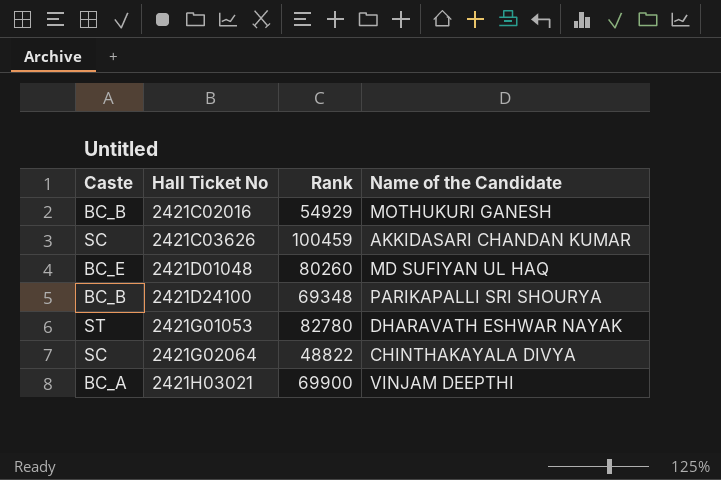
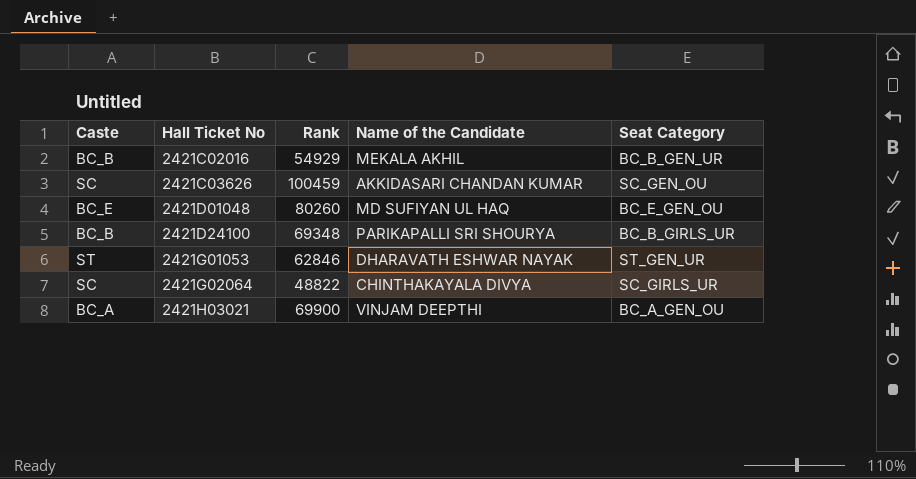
column Seat Category | position: none -> 5
2421C02016 | Name of the Candidate: MOTHUKURI GANESH -> MEKALA AKHIL
2421G01053 | Rank: 82780 -> 62846

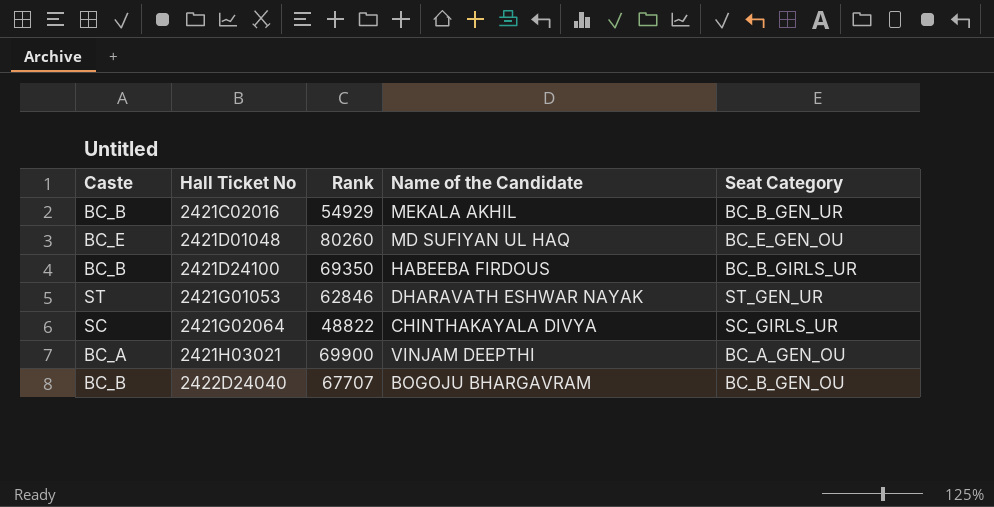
row 2421C03626: SC | 100459 | AKKIDASARI CHANDAN KUMAR | SC_GEN_OU -> none
2421D24100 | Rank: 69348 -> 69350
2421D24100 | Name of the Candidate: PARIKAPALLI SRI SHOURYA -> HABEEBA FIRDOUS
row 2422D24040: none -> BC_B | 67707 | BOGOJU BHARGAVRAM | BC_B_GEN_OU

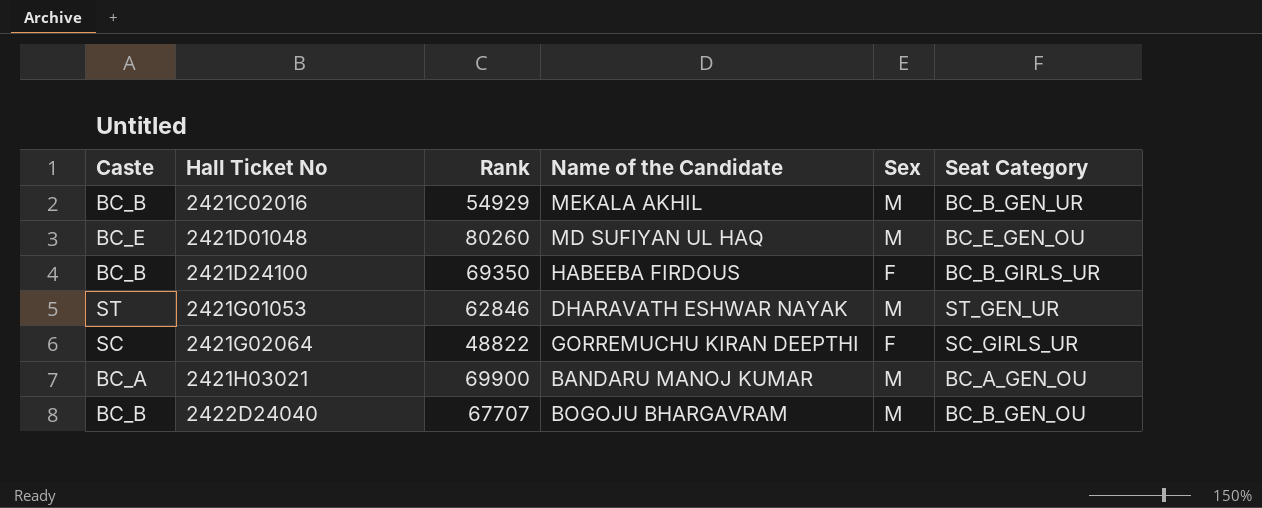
column Sex | position: none -> 5
2421G02064 | Name of the Candidate: CHINTHAKAYALA DIVYA -> GORREMUCHU KIRAN DEEPTHI
2421H03021 | Name of the Candidate: VINJAM DEEPTHI -> BANDARU MANOJ KUMAR

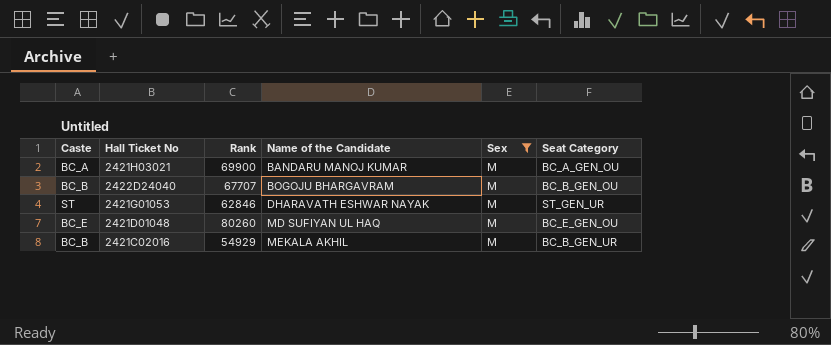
filter: none -> Sex = M
row order: Hall Ticket No ascending -> Name of the Candidate ascending

